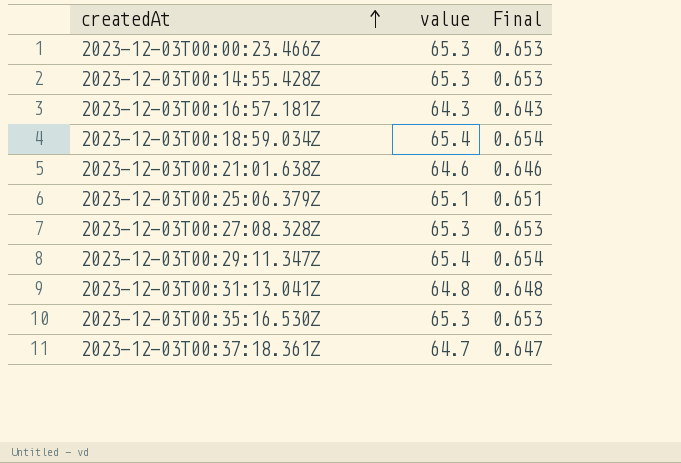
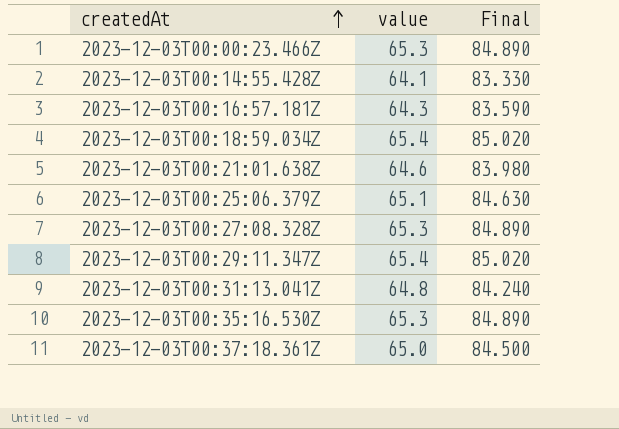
column Final | formula: [value] * 0.01 -> [value] * 1.3
2023-12-03T00:14:55.428Z | value: 65.3 -> 64.1
2023-12-03T00:37:18.361Z | value: 64.7 -> 65.0

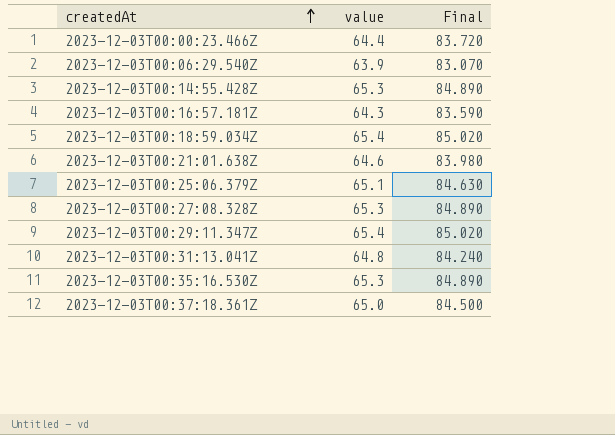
2023-12-03T00:00:23.466Z | value: 65.3 -> 64.4
2023-12-03T00:00:23.466Z | Final: 84.890 -> 83.720
row 2023-12-03T00:06:29.540Z: none -> 63.9 | 83.070
2023-12-03T00:14:55.428Z | value: 64.1 -> 65.3
2023-12-03T00:14:55.428Z | Final: 83.330 -> 84.890

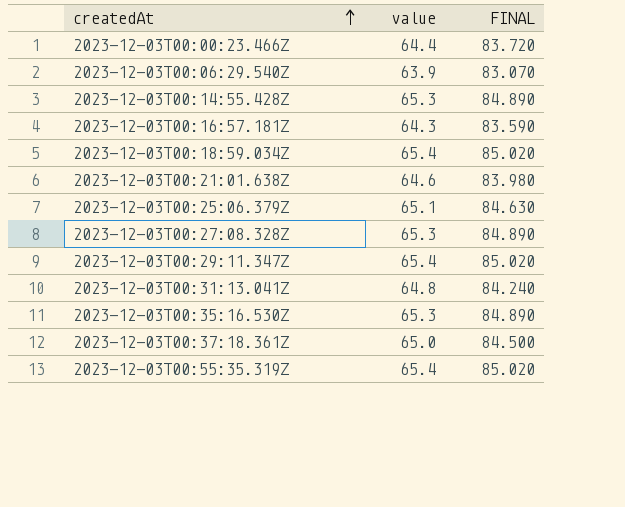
column name: Final -> FINAL
row 2023-12-03T00:55:35.319Z: none -> 65.4 | 85.020

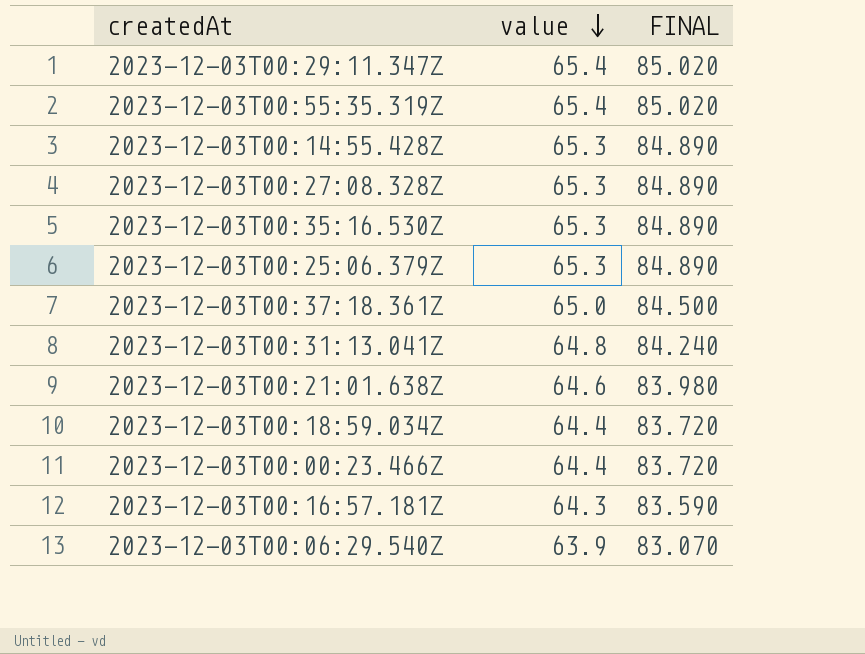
row order: createdAt ascending -> value descending
2023-12-03T00:25:06.379Z | value: 65.1 -> 65.3
2023-12-03T00:25:06.379Z | FINAL: 84.630 -> 84.890
2023-12-03T00:18:59.034Z | value: 65.4 -> 64.4
2023-12-03T00:18:59.034Z | FINAL: 85.020 -> 83.720

